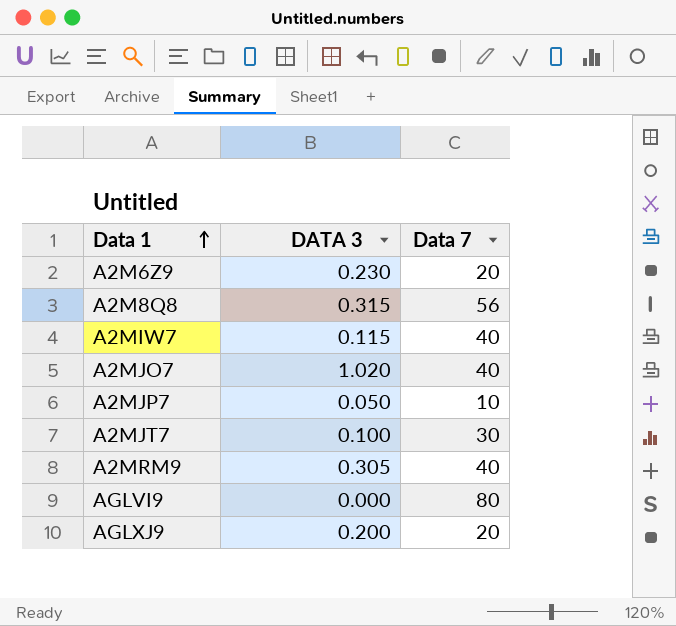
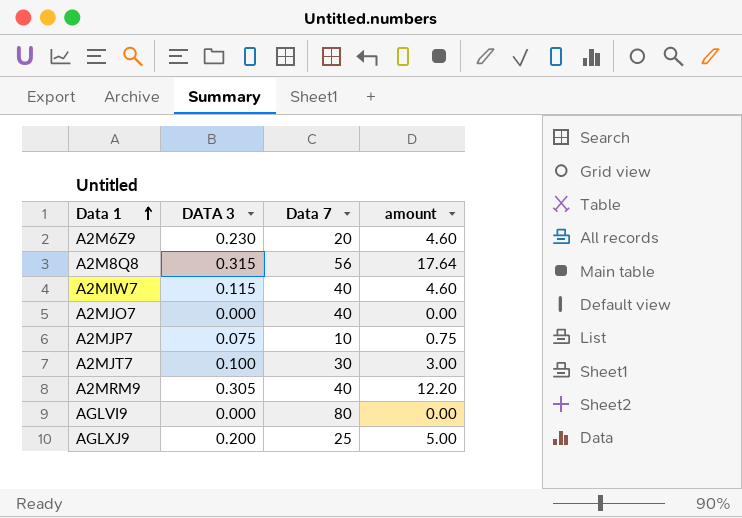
column amount | formula: none -> [DATA 3] * [Data 7]
A2MJO7 | DATA 3: 1.020 -> 0.000
A2MJP7 | DATA 3: 0.050 -> 0.075
AGLXJ9 | Data 7: 20 -> 25

